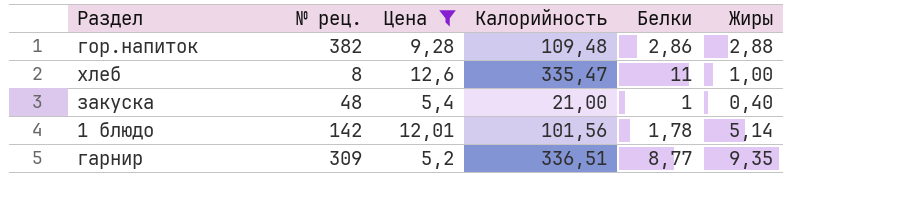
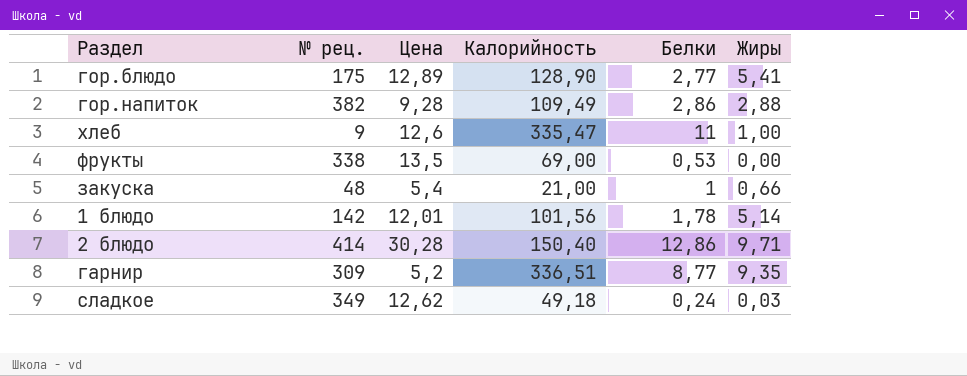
filter: Цена <= 12,6 -> none
гор.напиток | Калорийность: 109,48 -> 109,49
хлеб | № рец.: 8 -> 9
закуска | Жиры: 0,40 -> 0,66

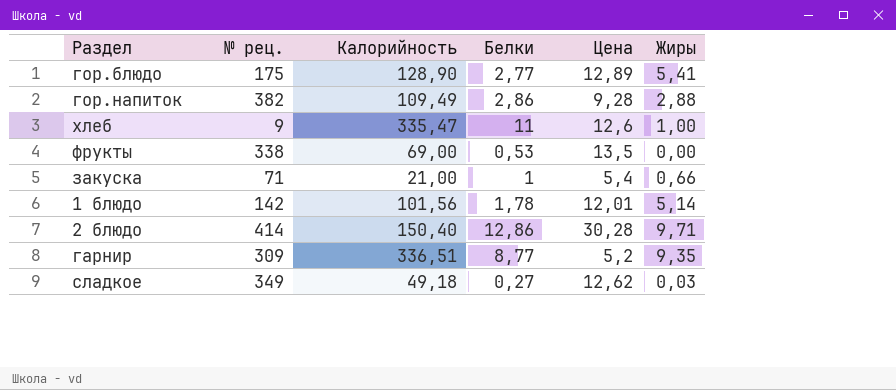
column Цена | position: 3 -> 5
закуска | № рец.: 48 -> 71
сладкое | Белки: 0,24 -> 0,27

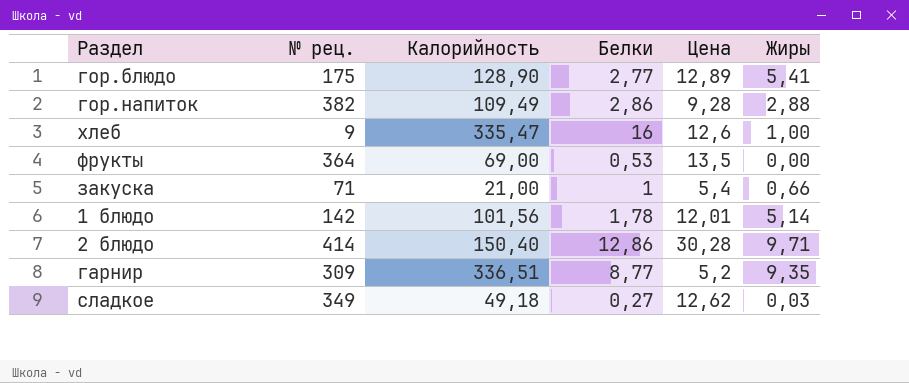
хлеб | Белки: 11 -> 16
фрукты | № рец.: 338 -> 364

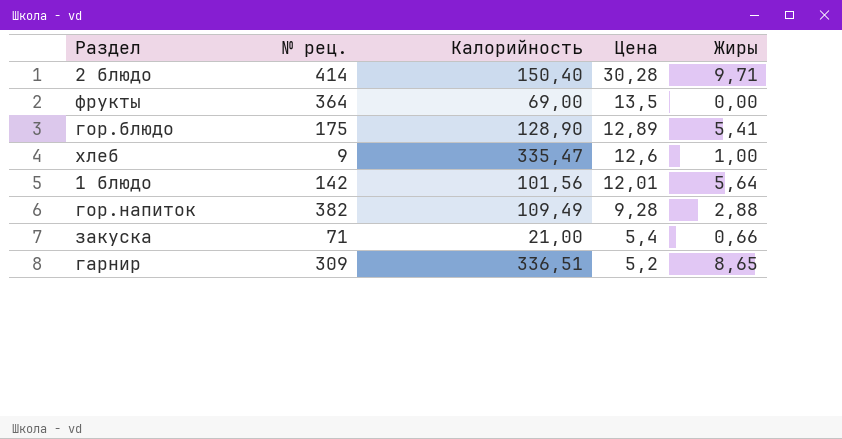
row order: none -> Цена descending
column Белки | position: 4 -> none
row сладкое: 349 | 49,18 | 0,27 | 12,62 | 0,03 -> none
1 блюдо | Жиры: 5,14 -> 5,64
гарнир | Жиры: 9,35 -> 8,65

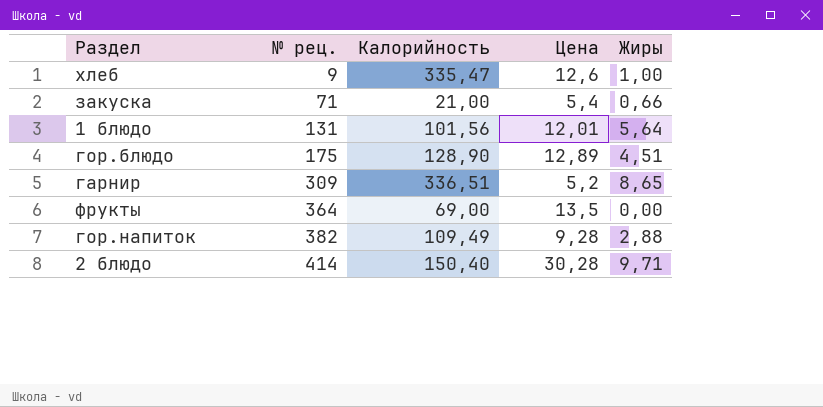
row order: Цена descending -> № рец. ascending
1 блюдо | № рец.: 142 -> 131
гор.блюдо | Жиры: 5,41 -> 4,51

